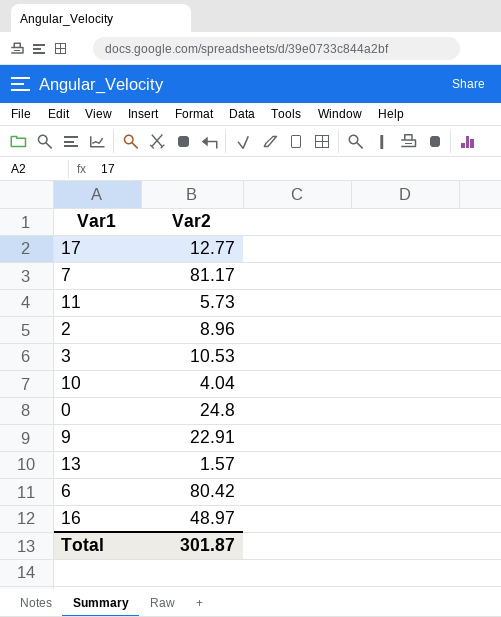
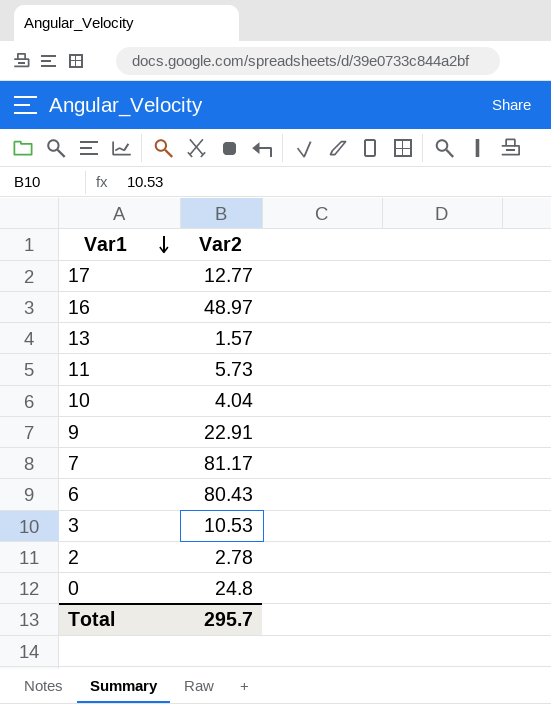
row order: none -> Var1 descending
6 | Var2: 80.42 -> 80.43
2 | Var2: 8.96 -> 2.78
Total | Var2: 301.87 -> 295.7

